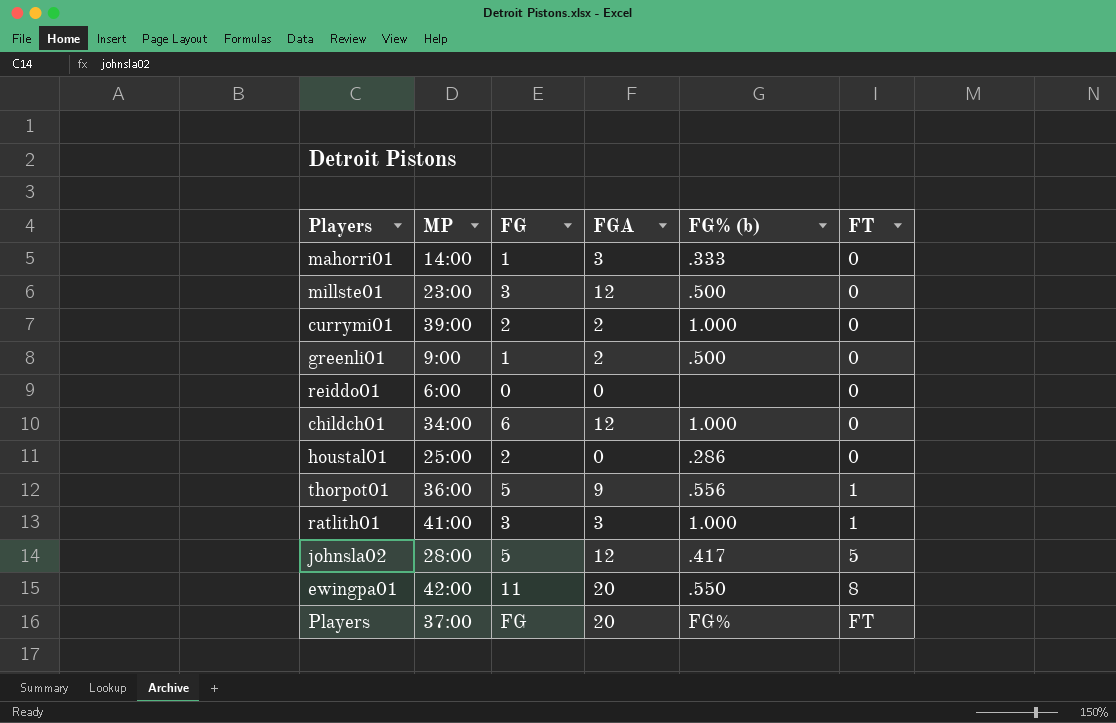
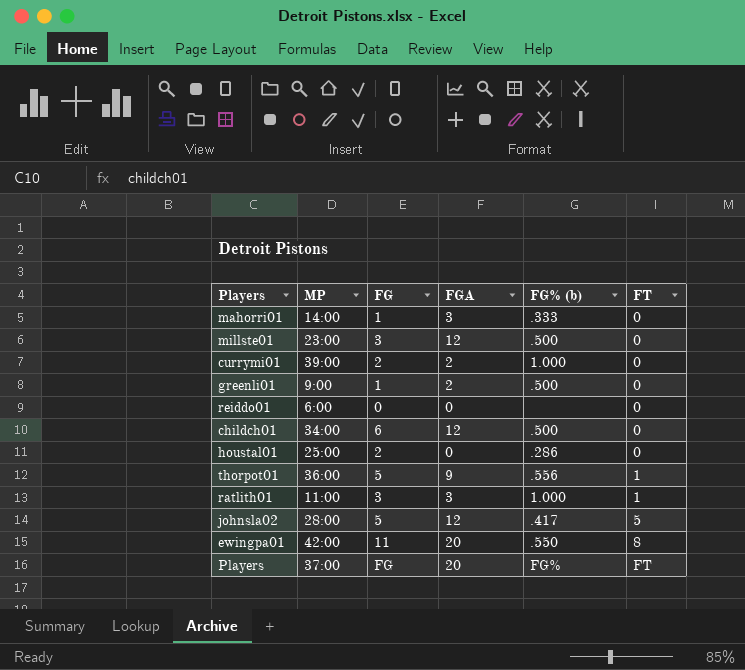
childch01 | FG% (b): 1.000 -> .500
ratlith01 | MP: 41:00 -> 11:00

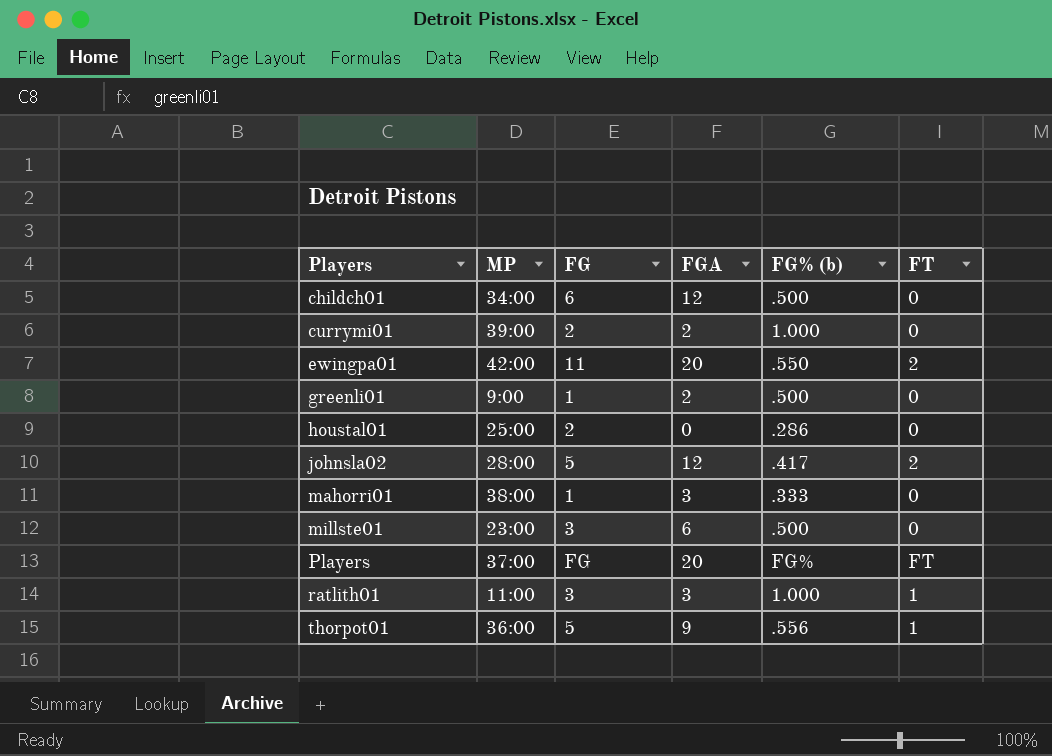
row order: FT ascending -> Players ascending
row reiddo01: 6:00 | 0 | 0 | none | 0 -> none
ewingpa01 | FT: 8 -> 2
johnsla02 | FT: 5 -> 2
mahorri01 | MP: 14:00 -> 38:00
millste01 | FGA: 12 -> 6

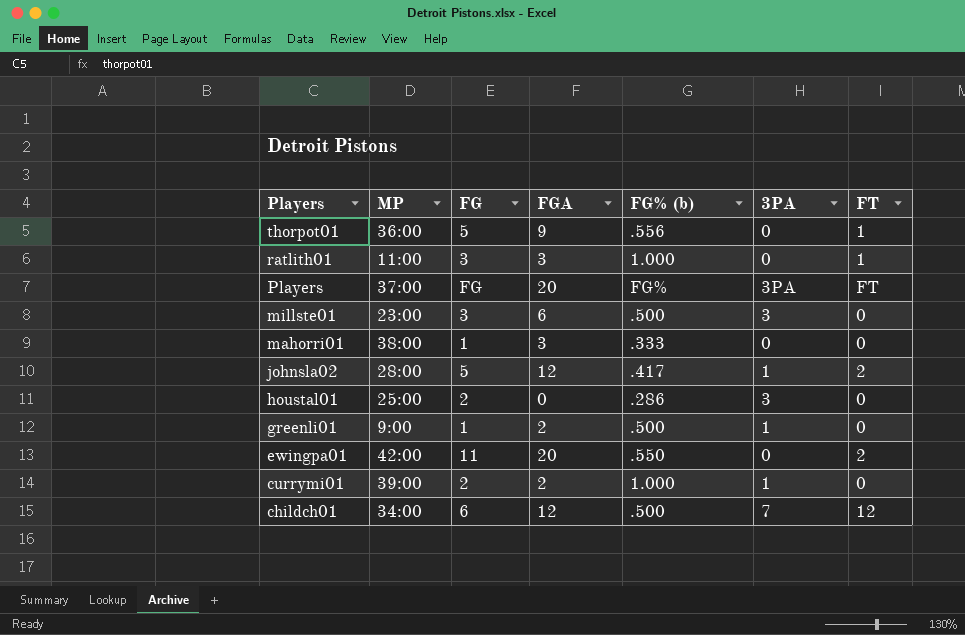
row order: Players ascending -> Players descending
column 3PA | position: none -> 6
childch01 | FT: 0 -> 12

